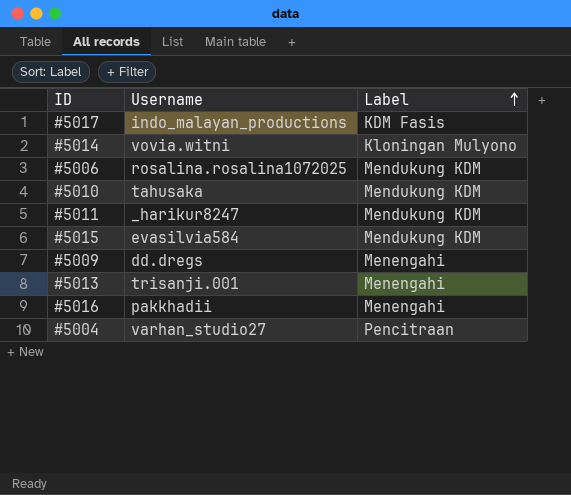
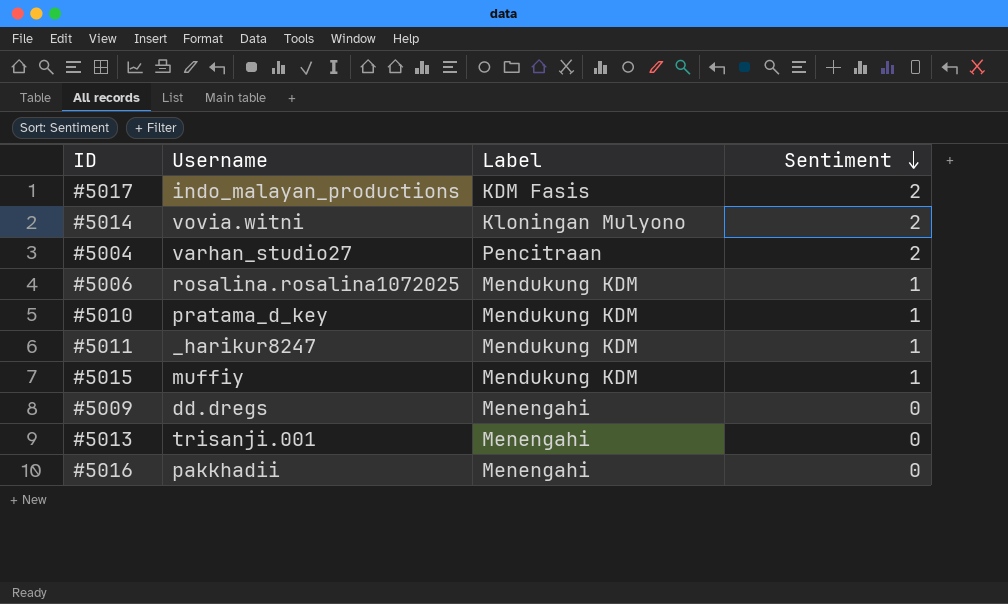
row order: Label ascending -> Sentiment descending
column Sentiment | position: none -> 4
#5010 | Username: tahusaka -> pratama_d_key
#5015 | Username: evasilvia584 -> muffiy

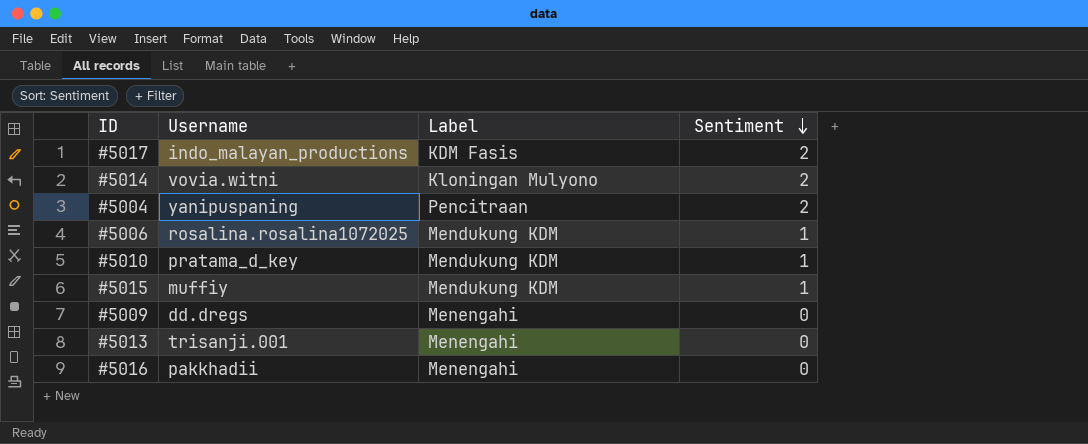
row #5011: _harikur8247 | Mendukung KDM | 1 -> none
#5004 | Username: varhan_studio27 -> yanipuspaning

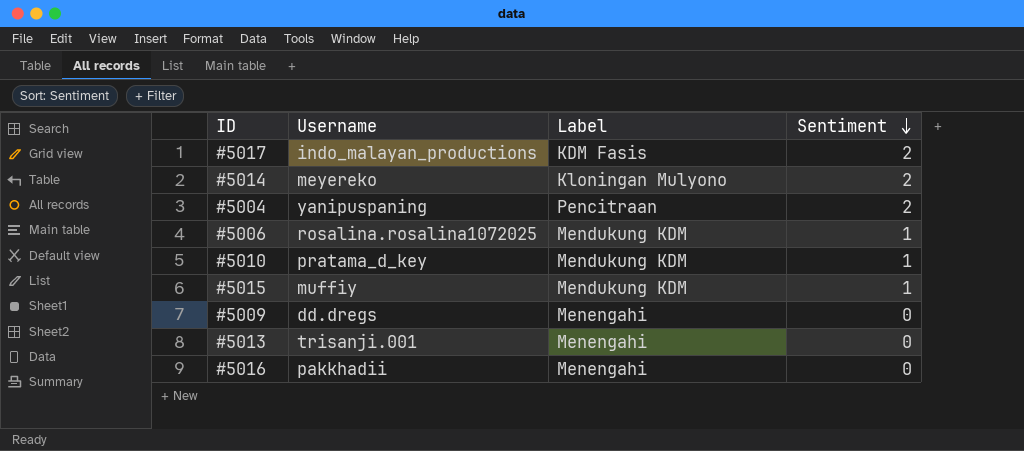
#5014 | Username: vovia.witni -> meyereko

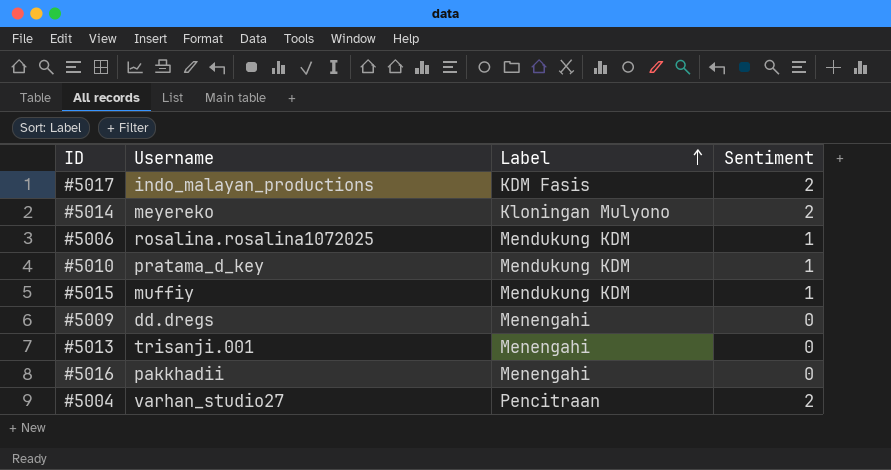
row order: Sentiment descending -> Label ascending
#5004 | Username: yanipuspaning -> varhan_studio27

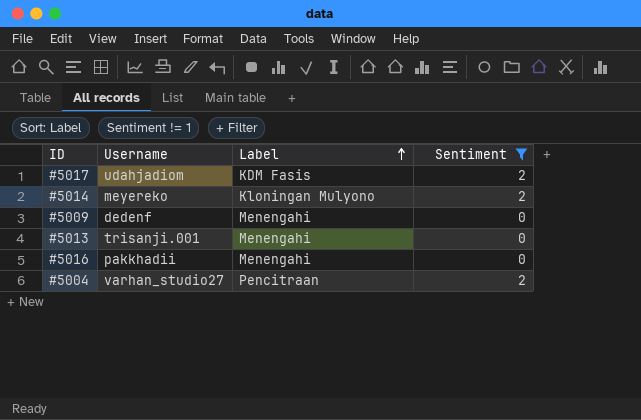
filter: none -> Sentiment != 1
#5017 | Username: indo_malayan_productions -> udahjadiom
#5009 | Username: dd.dregs -> dedenf

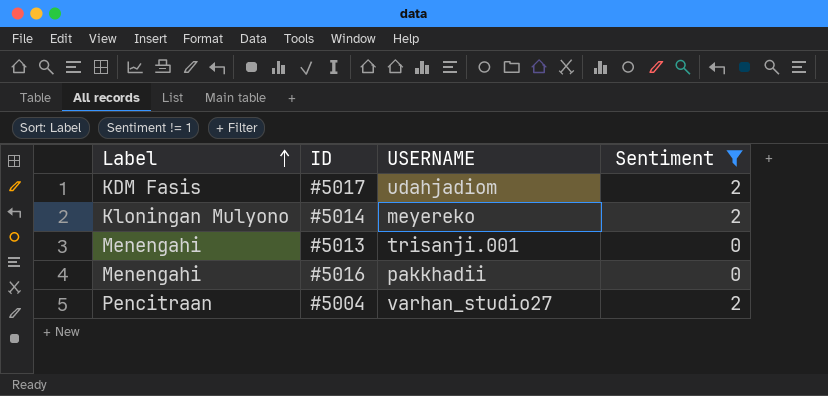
column Label | position: 3 -> 1
column name: Username -> USERNAME
row #5009: dedenf | Menengahi | 0 -> none

